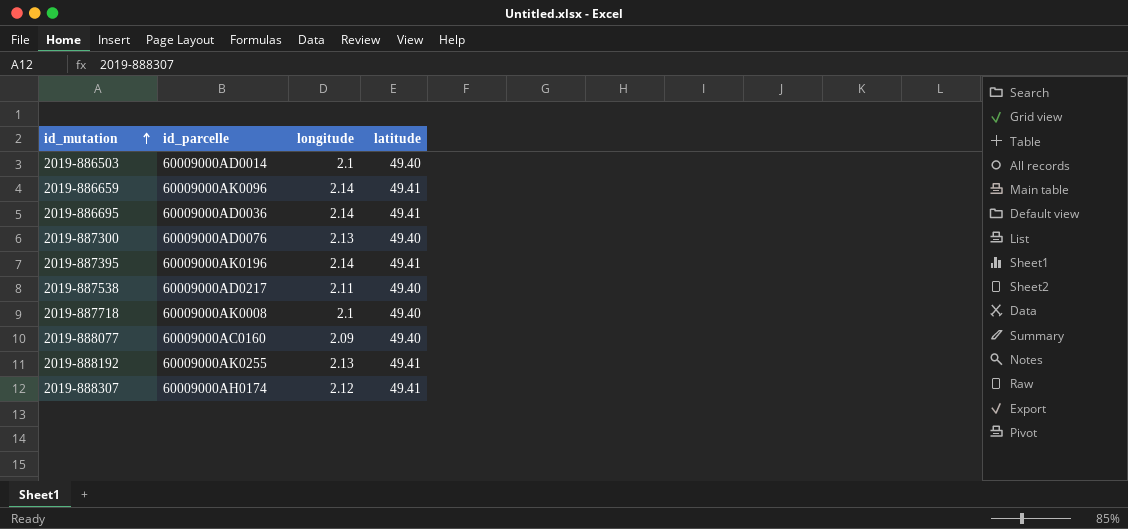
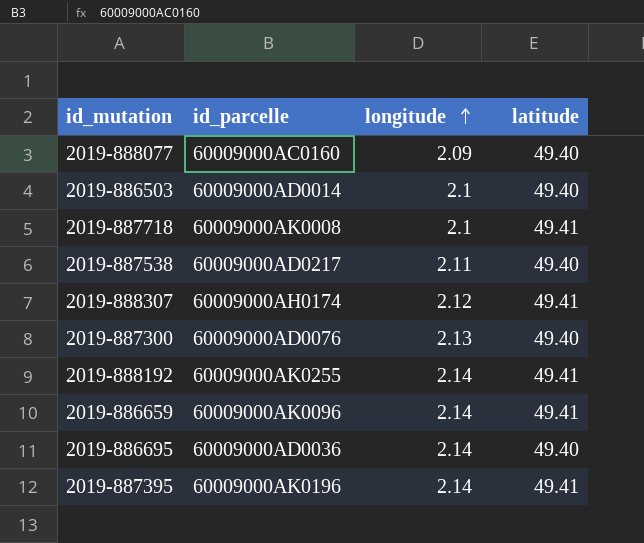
row order: id_mutation ascending -> longitude ascending
2019-887718 | latitude: 49.40 -> 49.41
2019-888192 | longitude: 2.13 -> 2.14
2019-886695 | latitude: 49.41 -> 49.40

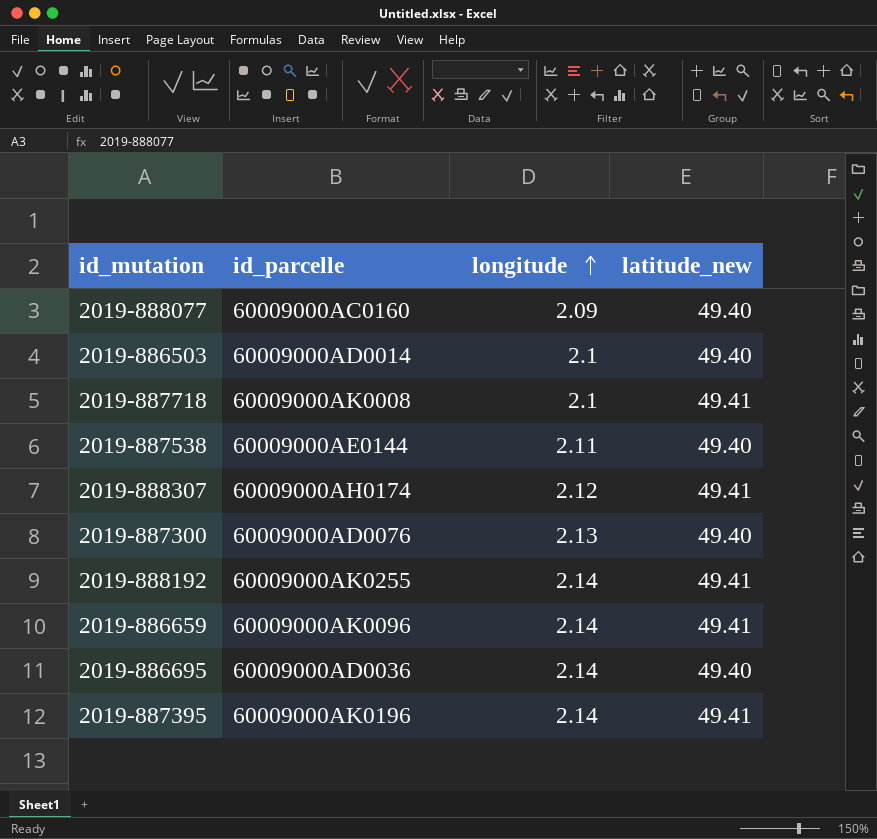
column name: latitude -> latitude_new
2019-887538 | id_parcelle: 60009000AD0217 -> 60009000AE0144

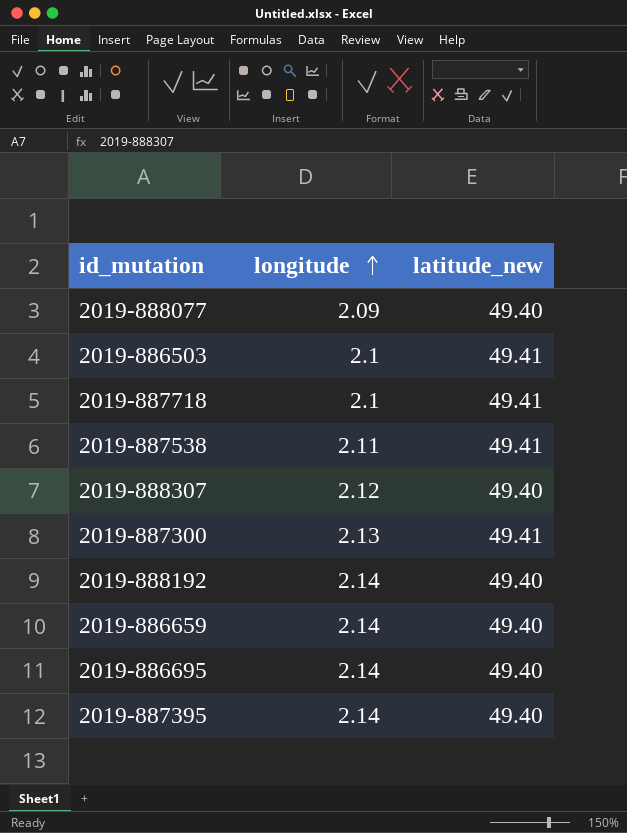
column id_parcelle | position: 2 -> none
2019-886503 | latitude_new: 49.40 -> 49.41
2019-887538 | latitude_new: 49.40 -> 49.41
2019-888307 | latitude_new: 49.41 -> 49.40
2019-887300 | latitude_new: 49.40 -> 49.41
2019-888192 | latitude_new: 49.41 -> 49.40
2019-886659 | latitude_new: 49.41 -> 49.40
2019-887395 | latitude_new: 49.41 -> 49.40

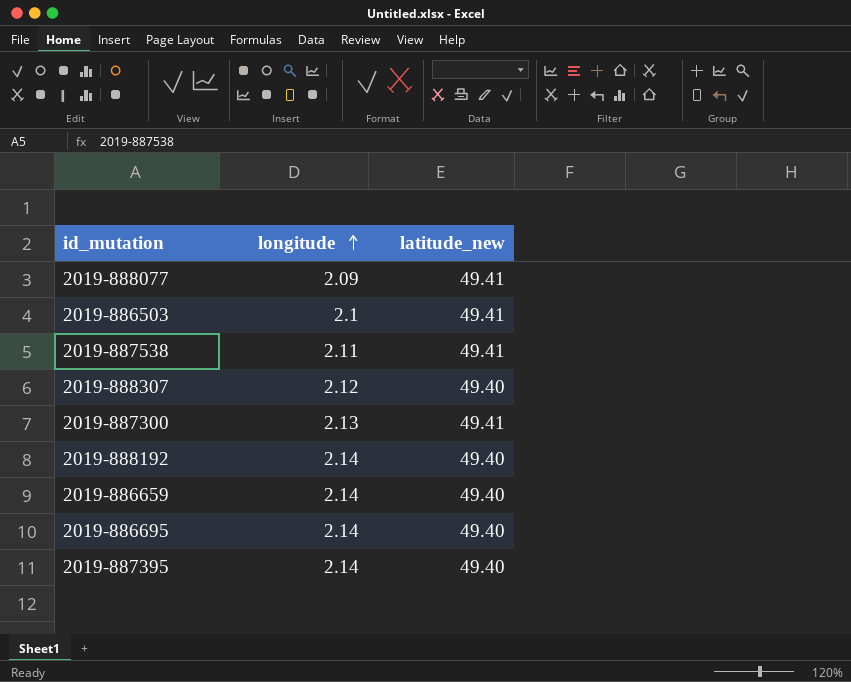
row 2019-887718: 2.1 | 49.41 -> none
2019-888077 | latitude_new: 49.40 -> 49.41

